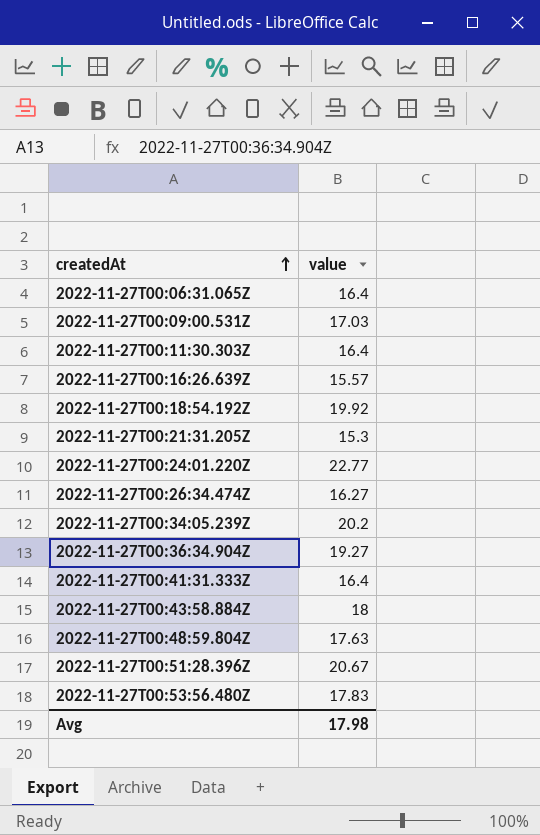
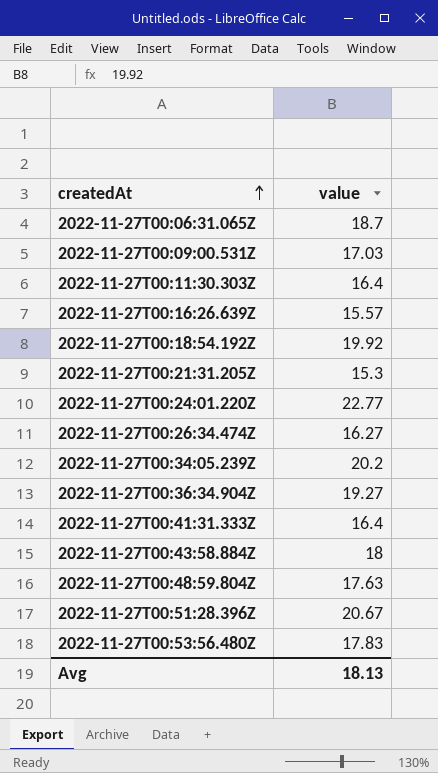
2022-11-27T00:06:31.065Z | value: 16.4 -> 18.7
Avg | value: 17.98 -> 18.13

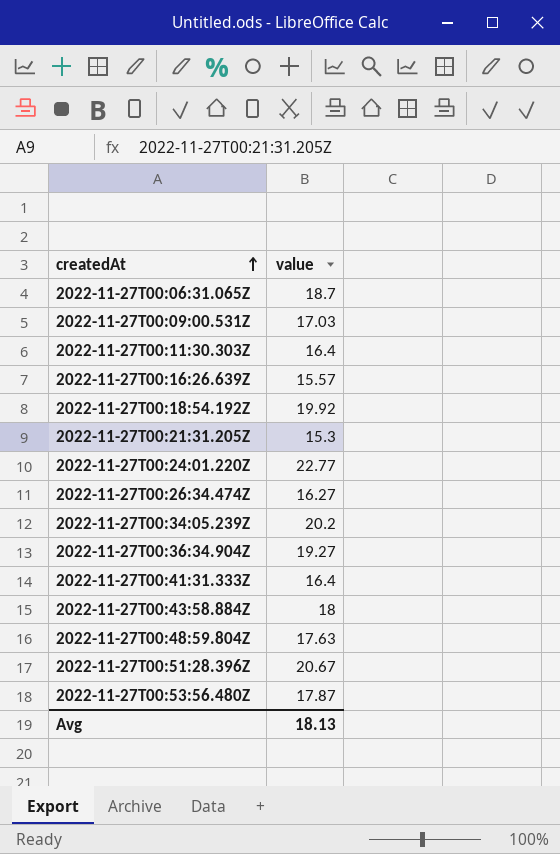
2022-11-27T00:53:56.480Z | value: 17.83 -> 17.87

